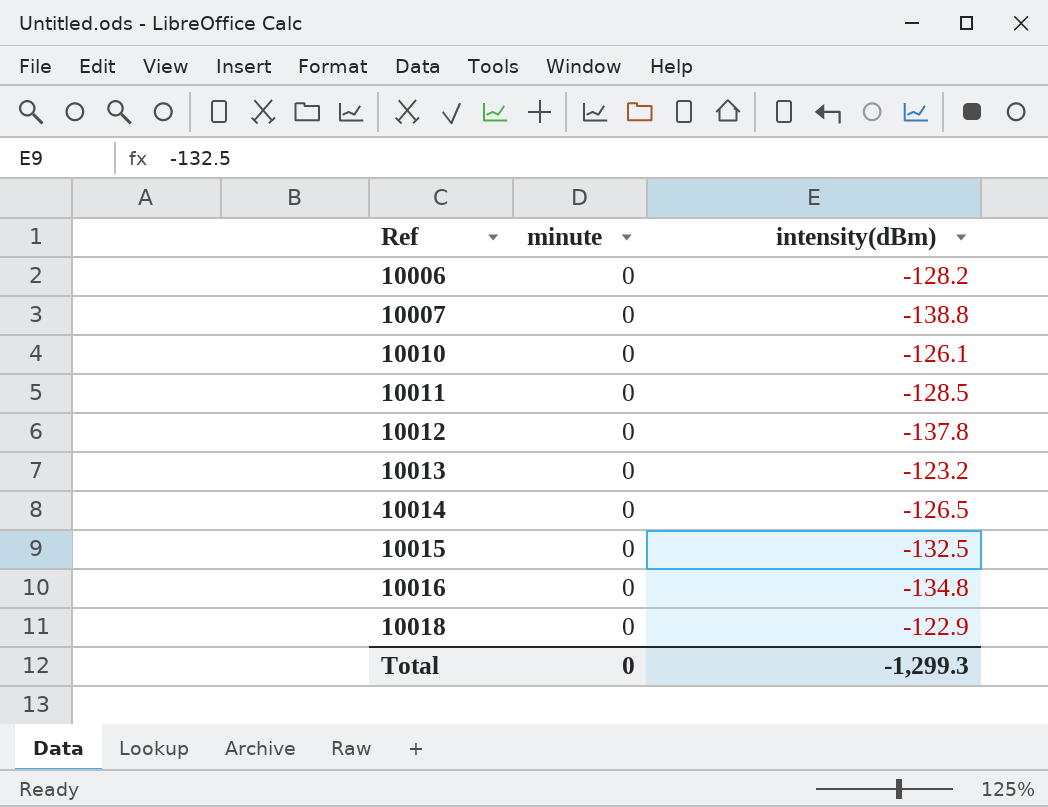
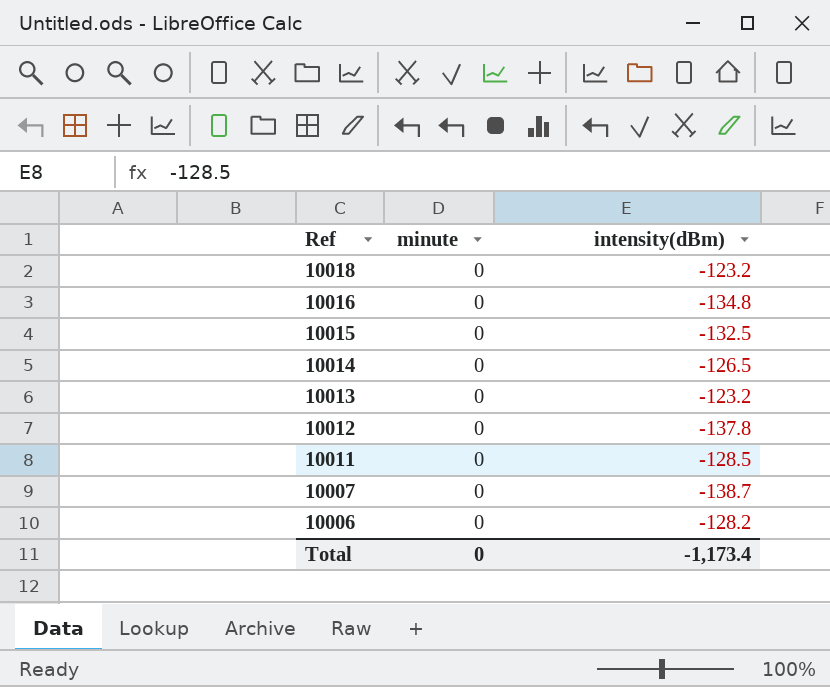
row order: Ref ascending -> Ref descending
row 10010: 0 | -126.1 -> none
10018 | intensity(dBm): -122.9 -> -123.2
10007 | intensity(dBm): -138.8 -> -138.7
Total | intensity(dBm): -1,299.3 -> -1,173.4

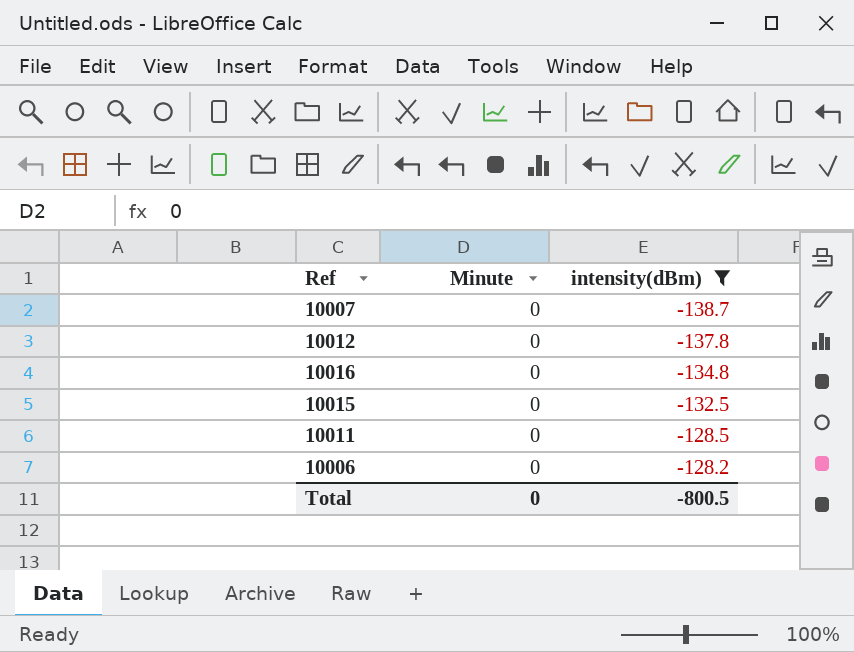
filter: none -> intensity(dBm) <= -128.2
row order: Ref descending -> intensity(dBm) ascending
column name: minute -> Minute
Total | intensity(dBm): -1,173.4 -> -800.5

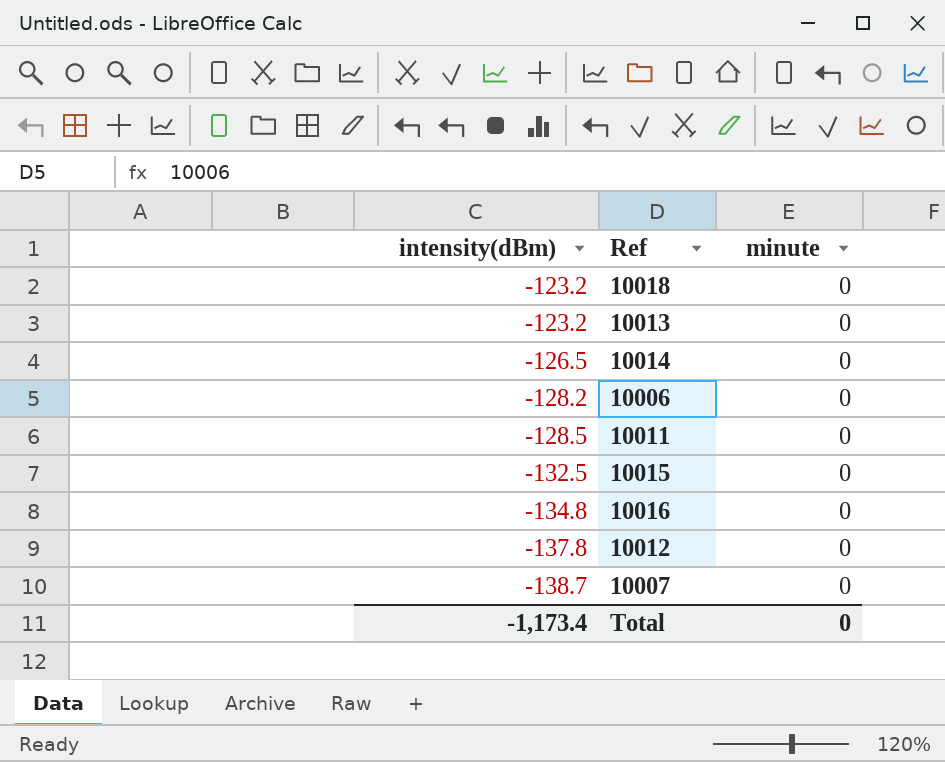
filter: intensity(dBm) <= -128.2 -> none
row order: intensity(dBm) ascending -> intensity(dBm) descending
column intensity(dBm) | position: 3 -> 1
column name: Minute -> minute
Total | intensity(dBm): -800.5 -> -1,173.4

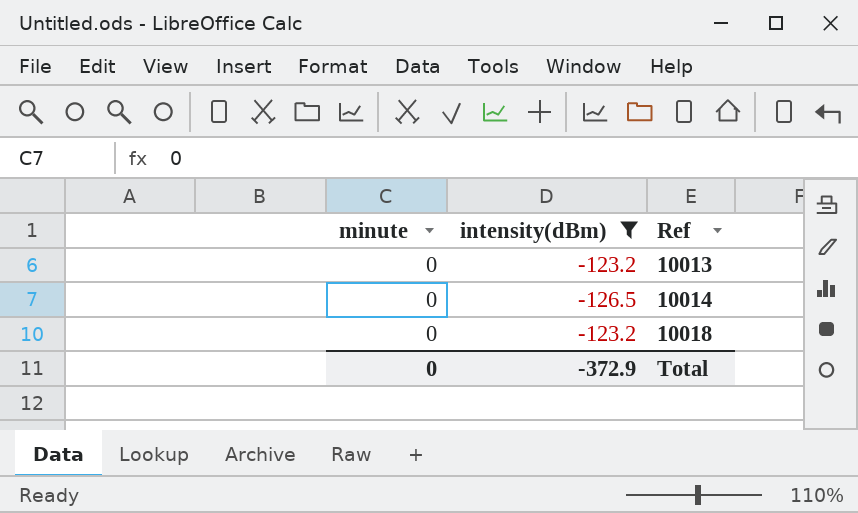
filter: none -> intensity(dBm) >= -126.5
row order: intensity(dBm) descending -> Ref ascending
column minute | position: 3 -> 1
Total | intensity(dBm): -1,173.4 -> -372.9

